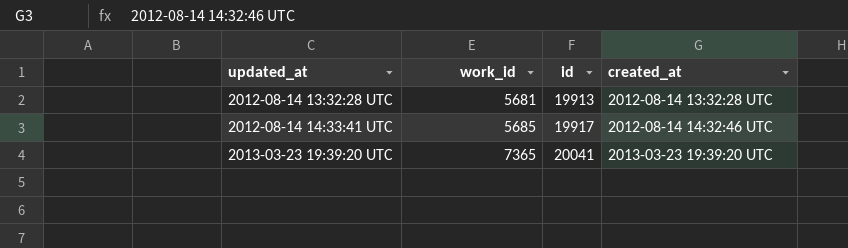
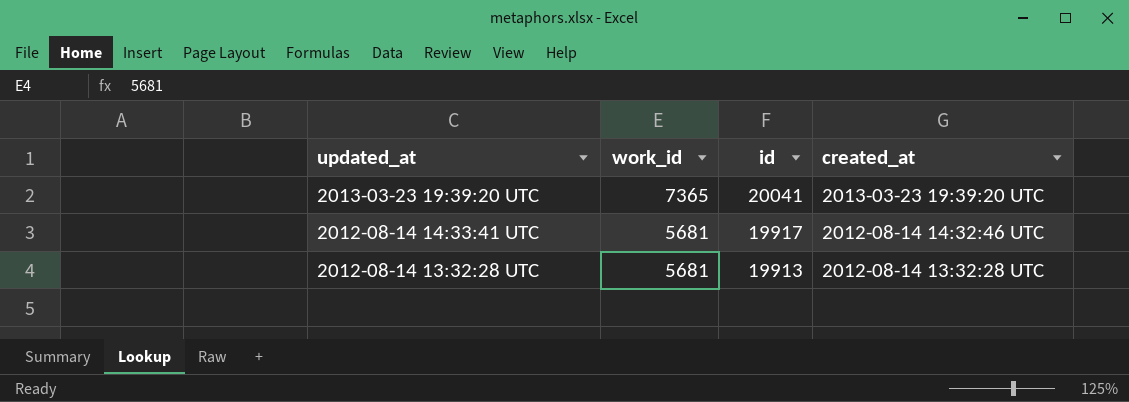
row order: updated_at ascending -> updated_at descending
2012-08-14 14:33:41 UTC | work_id: 5685 -> 5681

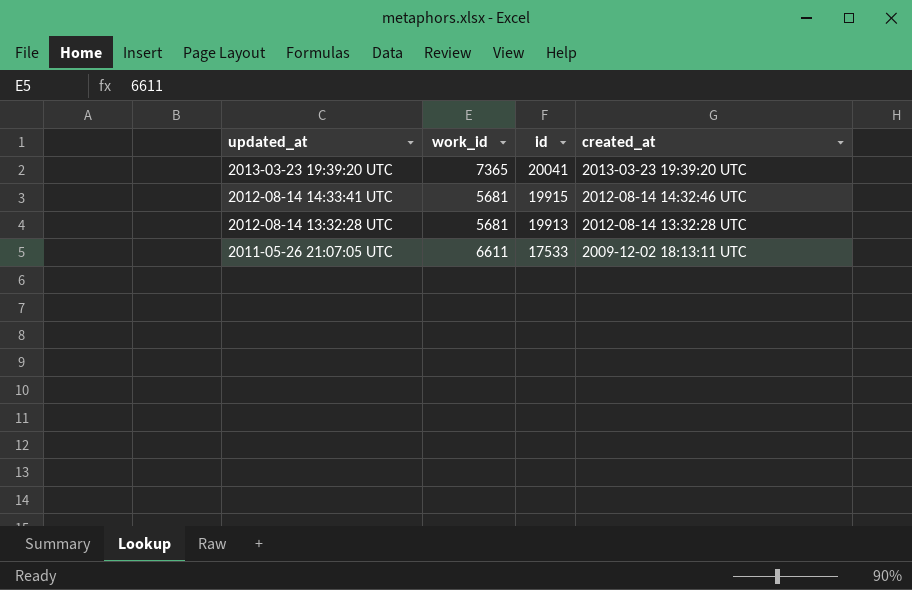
2012-08-14 14:33:41 UTC | id: 19917 -> 19915
row 2011-05-26 21:07:05 UTC: none -> 6611 | 17533 | 2009-12-02 18:13:11 UTC

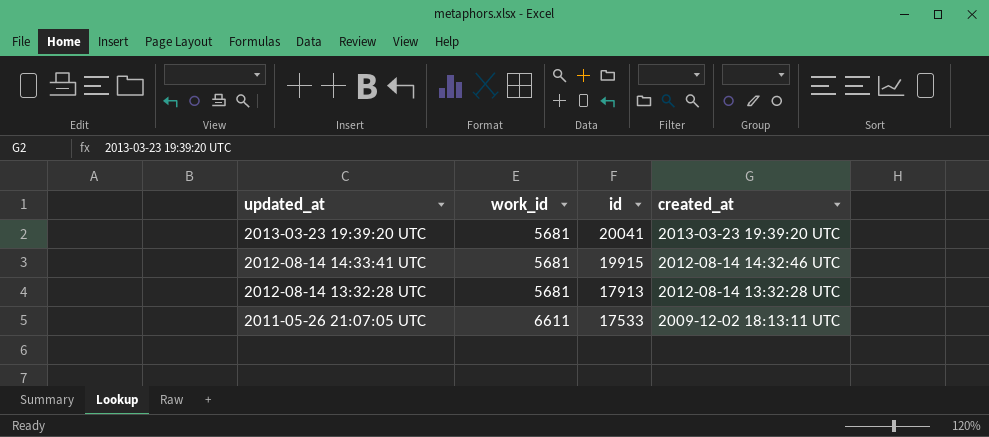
2013-03-23 19:39:20 UTC | work_id: 7365 -> 5681
2012-08-14 13:32:28 UTC | id: 19913 -> 17913

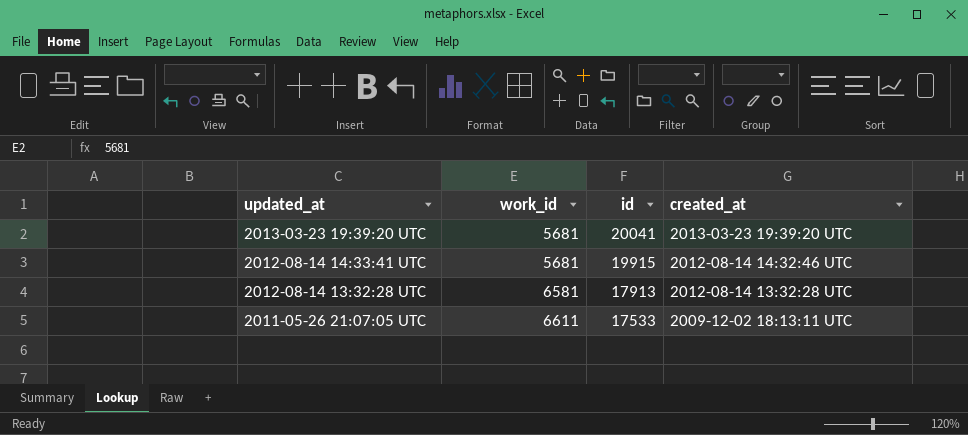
2012-08-14 13:32:28 UTC | work_id: 5681 -> 6581

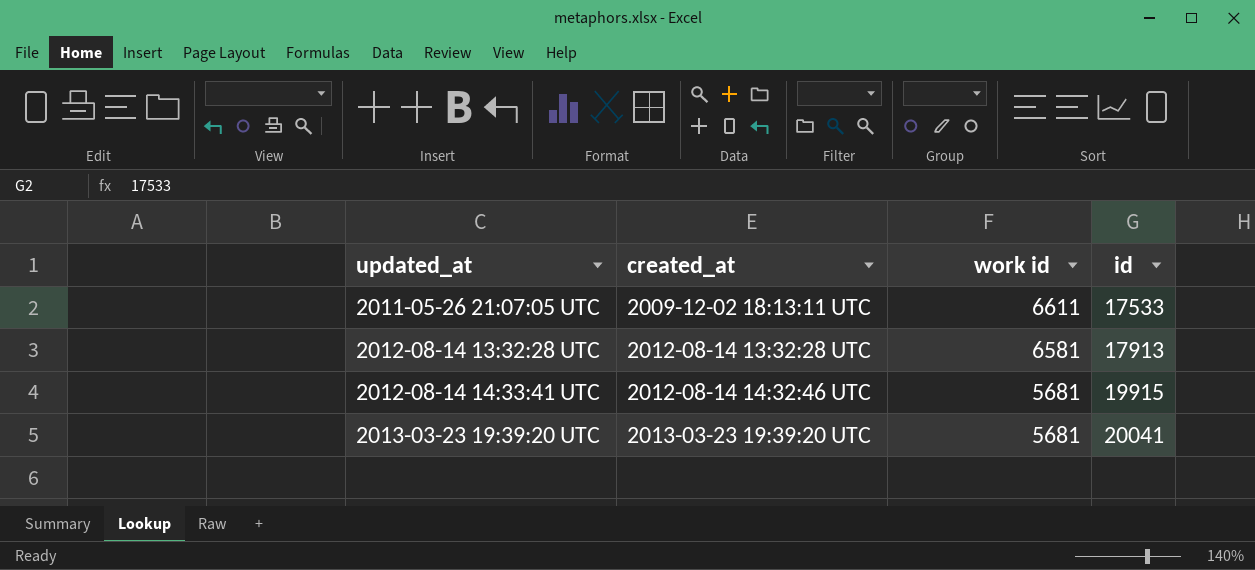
row order: updated_at descending -> updated_at ascending
column created_at | position: 4 -> 2
column name: work_id -> work id

